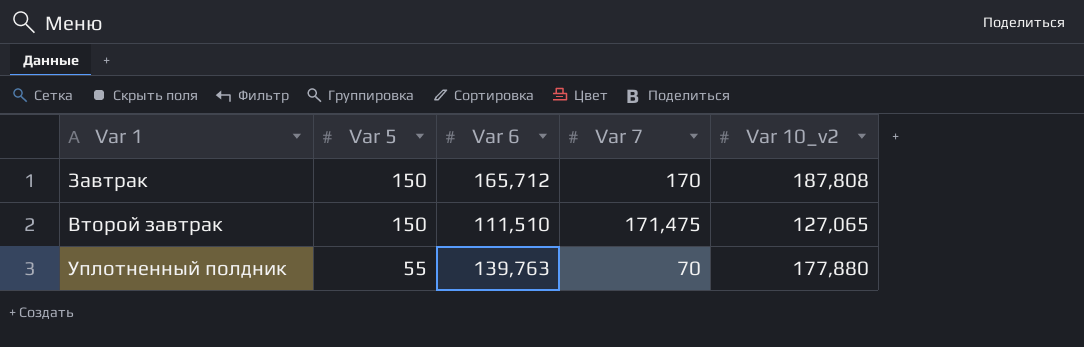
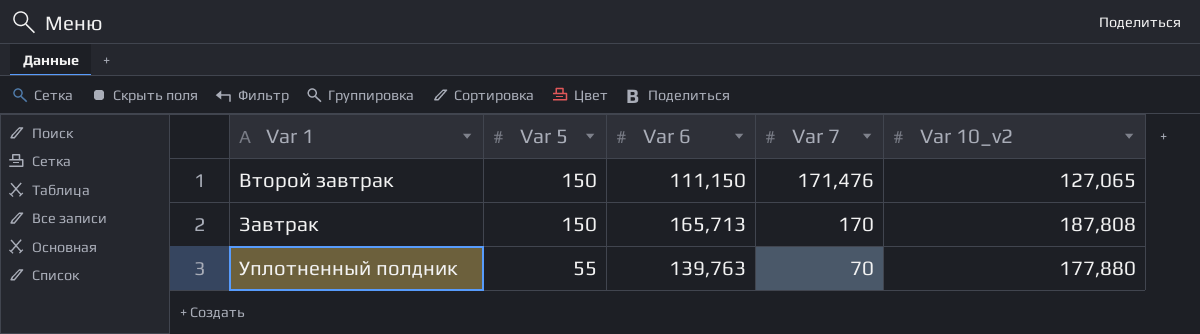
row order: Var 5 descending -> Var 1 ascending
Второй завтрак | Var 6: 111,510 -> 111,150
Второй завтрак | Var 7: 171,475 -> 171,476
Завтрак | Var 6: 165,712 -> 165,713

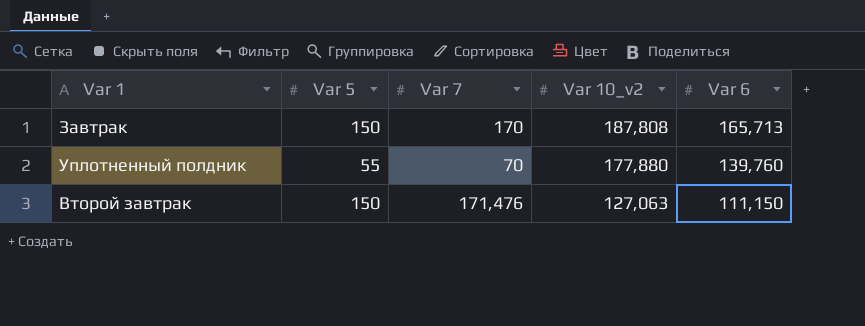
row order: Var 1 ascending -> Var 10_v2 descending
column Var 6 | position: 3 -> 5
Уплотненный полдник | Var 6: 139,763 -> 139,760
Второй завтрак | Var 10_v2: 127,065 -> 127,063

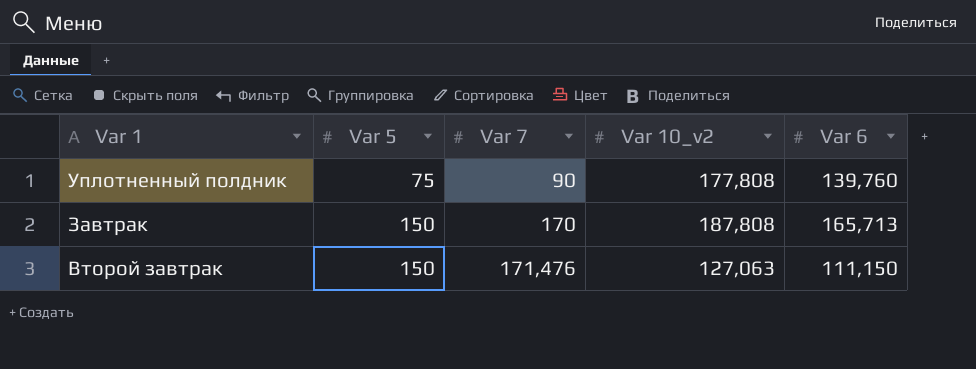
row order: Var 10_v2 descending -> Var 1 descending
Уплотненный полдник | Var 5: 55 -> 75
Уплотненный полдник | Var 7: 70 -> 90
Уплотненный полдник | Var 10_v2: 177,880 -> 177,808

